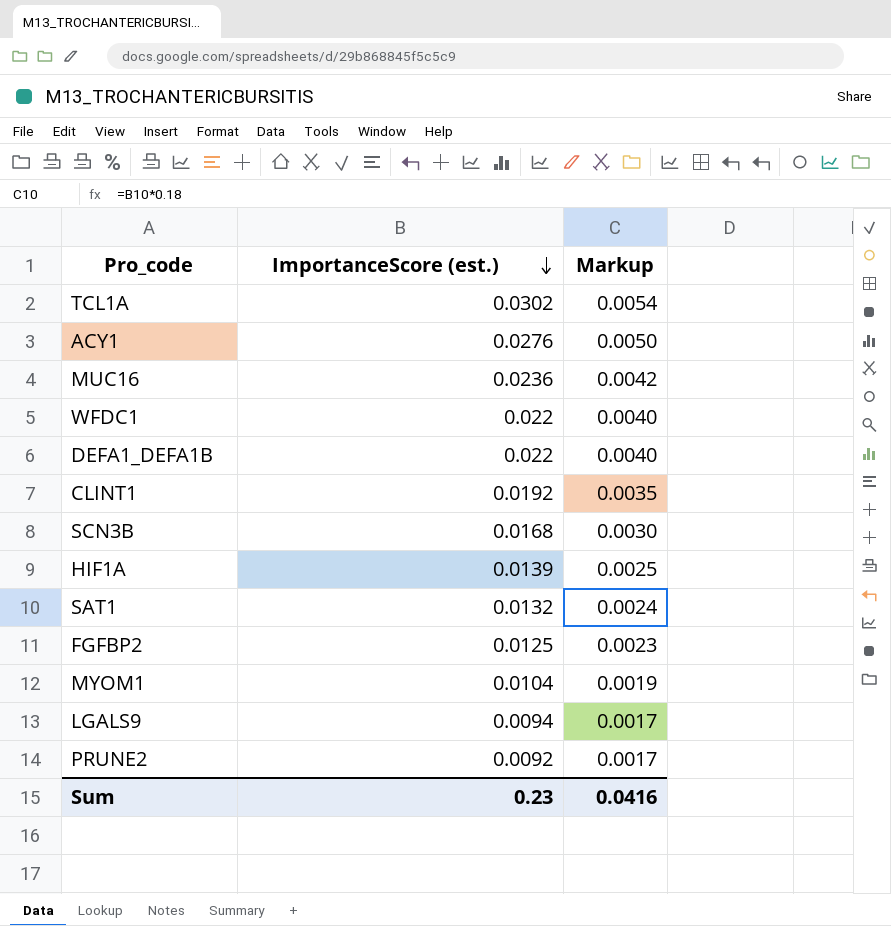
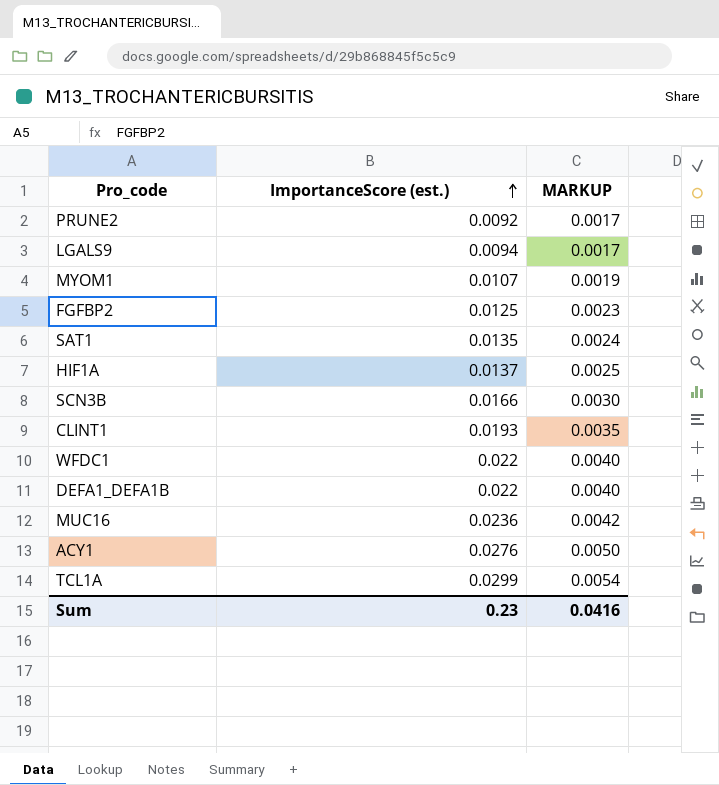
row order: ImportanceScore (est.) descending -> ImportanceScore (est.) ascending
column name: Markup -> MARKUP
MYOM1 | ImportanceScore (est.): 0.0104 -> 0.0107
SAT1 | ImportanceScore (est.): 0.0132 -> 0.0135
HIF1A | ImportanceScore (est.): 0.0139 -> 0.0137
SCN3B | ImportanceScore (est.): 0.0168 -> 0.0166
CLINT1 | ImportanceScore (est.): 0.0192 -> 0.0193
TCL1A | ImportanceScore (est.): 0.0302 -> 0.0299

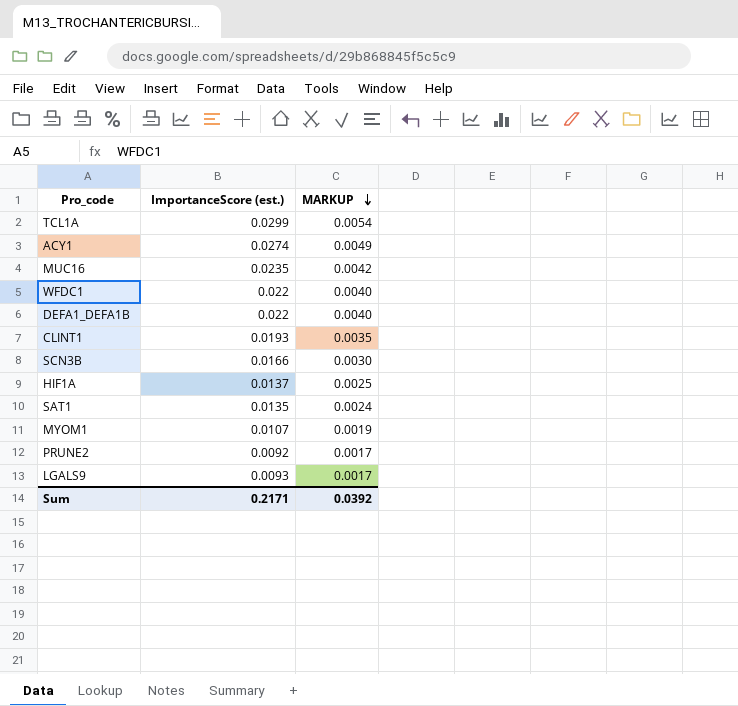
row order: ImportanceScore (est.) ascending -> MARKUP descending
row FGFBP2: 0.0125 | 0.0023 -> none
ACY1 | ImportanceScore (est.): 0.0276 -> 0.0274
ACY1 | MARKUP: 0.0050 -> 0.0049
MUC16 | ImportanceScore (est.): 0.0236 -> 0.0235
LGALS9 | ImportanceScore (est.): 0.0094 -> 0.0093
Sum | ImportanceScore (est.): 0.23 -> 0.2171
Sum | MARKUP: 0.0416 -> 0.0392

